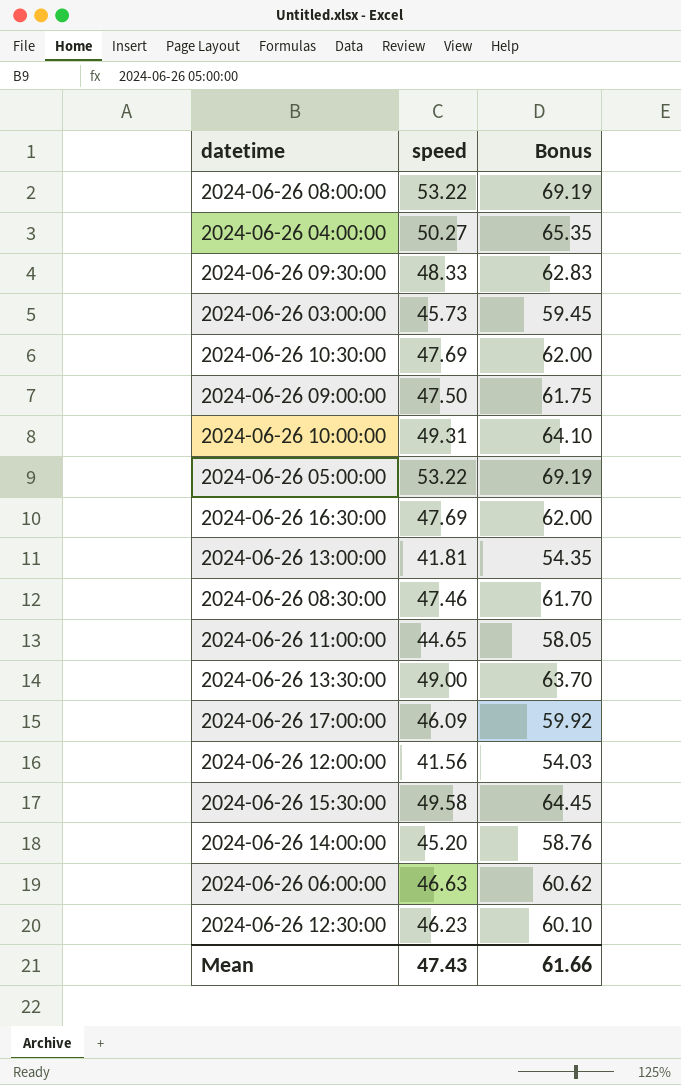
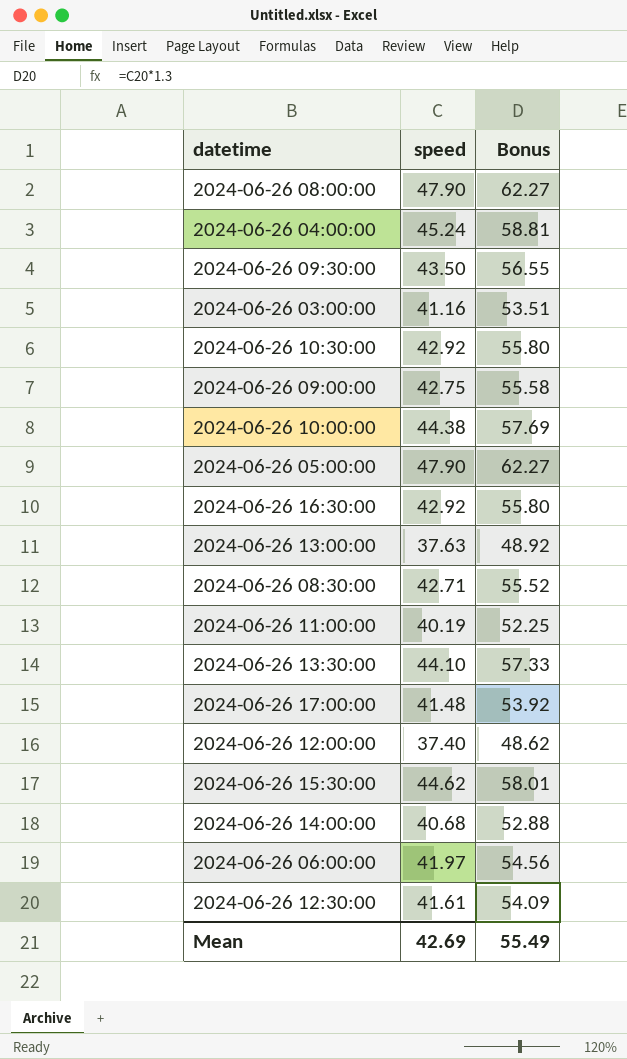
2024-06-26 08:00:00 | speed: 53.22 -> 47.90
2024-06-26 08:00:00 | Bonus: 69.19 -> 62.27
2024-06-26 04:00:00 | speed: 50.27 -> 45.24
2024-06-26 04:00:00 | Bonus: 65.35 -> 58.81
2024-06-26 09:30:00 | speed: 48.33 -> 43.50
2024-06-26 09:30:00 | Bonus: 62.83 -> 56.55
2024-06-26 03:00:00 | speed: 45.73 -> 41.16
2024-06-26 03:00:00 | Bonus: 59.45 -> 53.51
2024-06-26 10:30:00 | speed: 47.69 -> 42.92
2024-06-26 10:30:00 | Bonus: 62.00 -> 55.80
2024-06-26 09:00:00 | speed: 47.50 -> 42.75
2024-06-26 09:00:00 | Bonus: 61.75 -> 55.58
2024-06-26 10:00:00 | speed: 49.31 -> 44.38
2024-06-26 10:00:00 | Bonus: 64.10 -> 57.69
2024-06-26 05:00:00 | speed: 53.22 -> 47.90
2024-06-26 05:00:00 | Bonus: 69.19 -> 62.27
2024-06-26 16:30:00 | speed: 47.69 -> 42.92
2024-06-26 16:30:00 | Bonus: 62.00 -> 55.80
2024-06-26 13:00:00 | speed: 41.81 -> 37.63
2024-06-26 13:00:00 | Bonus: 54.35 -> 48.92
2024-06-26 08:30:00 | speed: 47.46 -> 42.71
2024-06-26 08:30:00 | Bonus: 61.70 -> 55.52
2024-06-26 11:00:00 | speed: 44.65 -> 40.19
2024-06-26 11:00:00 | Bonus: 58.05 -> 52.25
2024-06-26 13:30:00 | speed: 49.00 -> 44.10
2024-06-26 13:30:00 | Bonus: 63.70 -> 57.33
2024-06-26 17:00:00 | speed: 46.09 -> 41.48
2024-06-26 17:00:00 | Bonus: 59.92 -> 53.92
2024-06-26 12:00:00 | speed: 41.56 -> 37.40
2024-06-26 12:00:00 | Bonus: 54.03 -> 48.62
2024-06-26 15:30:00 | speed: 49.58 -> 44.62
2024-06-26 15:30:00 | Bonus: 64.45 -> 58.01
2024-06-26 14:00:00 | speed: 45.20 -> 40.68
2024-06-26 14:00:00 | Bonus: 58.76 -> 52.88
2024-06-26 06:00:00 | speed: 46.63 -> 41.97
2024-06-26 06:00:00 | Bonus: 60.62 -> 54.56
2024-06-26 12:30:00 | speed: 46.23 -> 41.61
2024-06-26 12:30:00 | Bonus: 60.10 -> 54.09
Mean | speed: 47.43 -> 42.69
Mean | Bonus: 61.66 -> 55.49

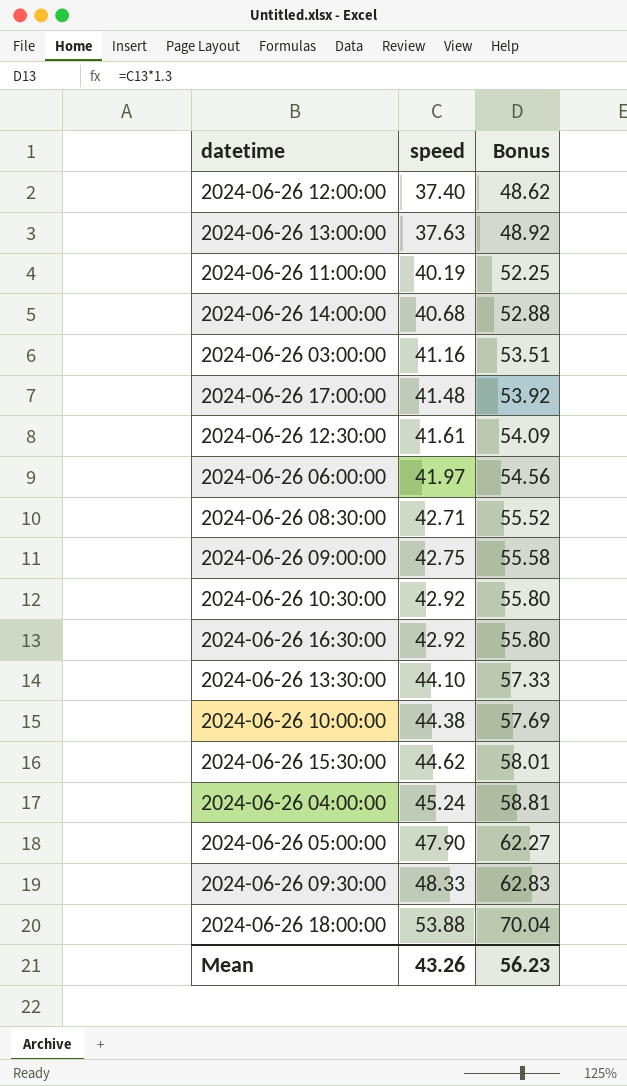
row order: none -> speed ascending
row 2024-06-26 08:00:00: 47.90 | 62.27 -> none
2024-06-26 09:30:00 | speed: 43.50 -> 48.33
2024-06-26 09:30:00 | Bonus: 56.55 -> 62.83
row 2024-06-26 18:00:00: none -> 53.88 | 70.04
Mean | speed: 42.69 -> 43.26
Mean | Bonus: 55.49 -> 56.23

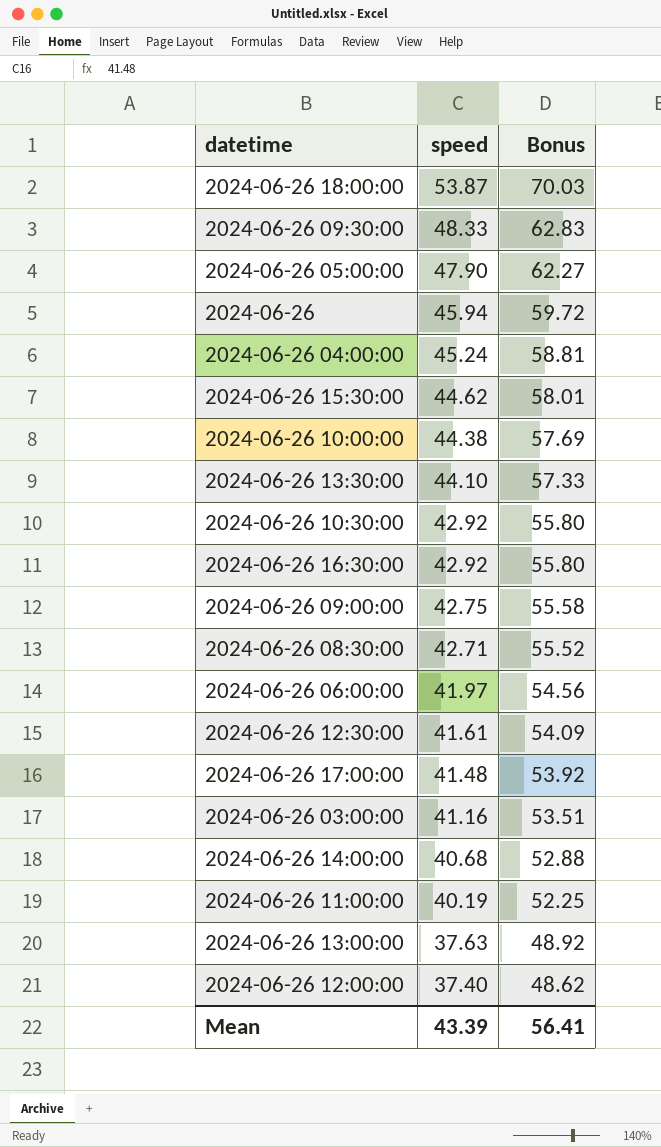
row order: speed ascending -> speed descending
2024-06-26 18:00:00 | speed: 53.88 -> 53.87
2024-06-26 18:00:00 | Bonus: 70.04 -> 70.03
row 2024-06-26: none -> 45.94 | 59.72
Mean | speed: 43.26 -> 43.39
Mean | Bonus: 56.23 -> 56.41

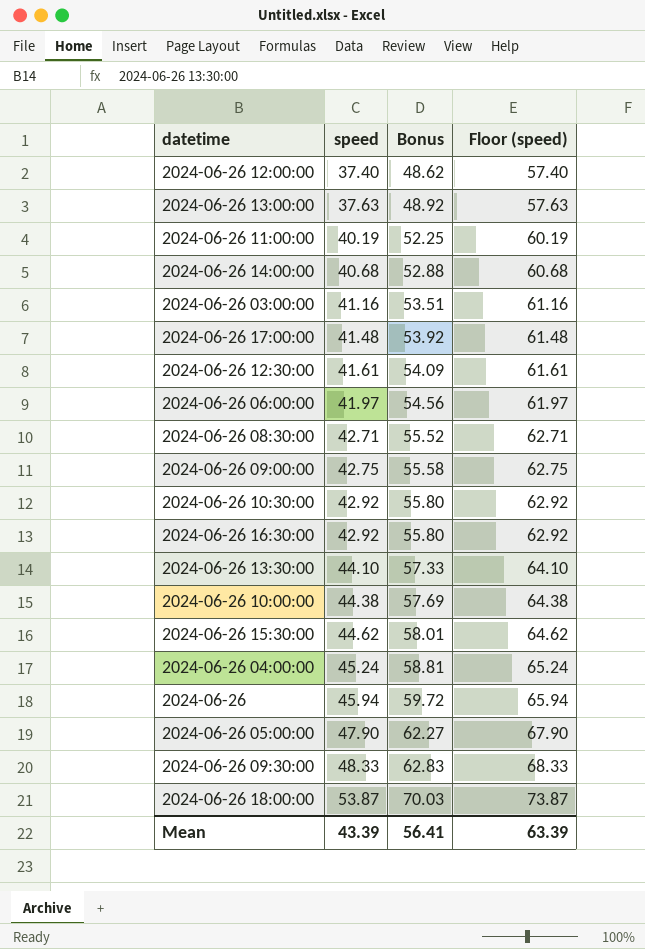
row order: speed descending -> speed ascending
column Floor (speed) | formula: none -> [speed] + 20

